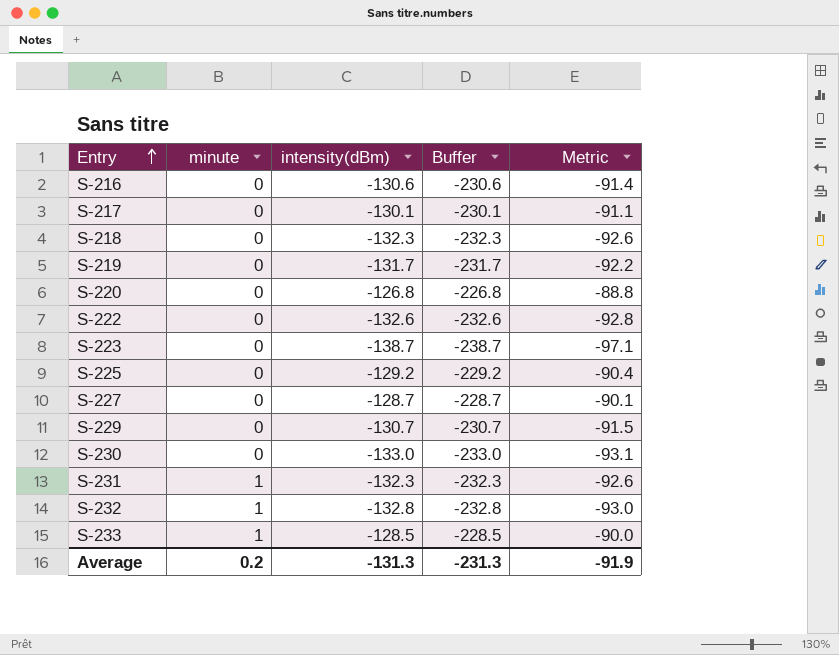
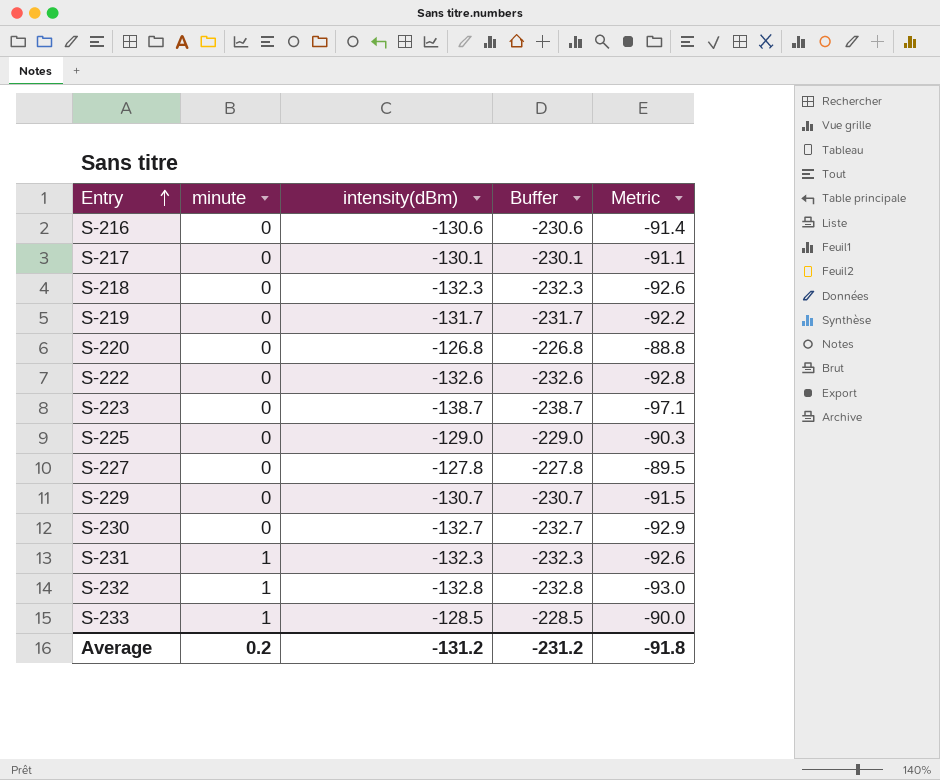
S-225 | intensity(dBm): -129.2 -> -129.0
S-225 | Buffer: -229.2 -> -229.0
S-225 | Metric: -90.4 -> -90.3
S-227 | intensity(dBm): -128.7 -> -127.8
S-227 | Buffer: -228.7 -> -227.8
S-227 | Metric: -90.1 -> -89.5
S-230 | intensity(dBm): -133.0 -> -132.7
S-230 | Buffer: -233.0 -> -232.7
S-230 | Metric: -93.1 -> -92.9
Average | intensity(dBm): -131.3 -> -131.2
Average | Buffer: -231.3 -> -231.2
Average | Metric: -91.9 -> -91.8

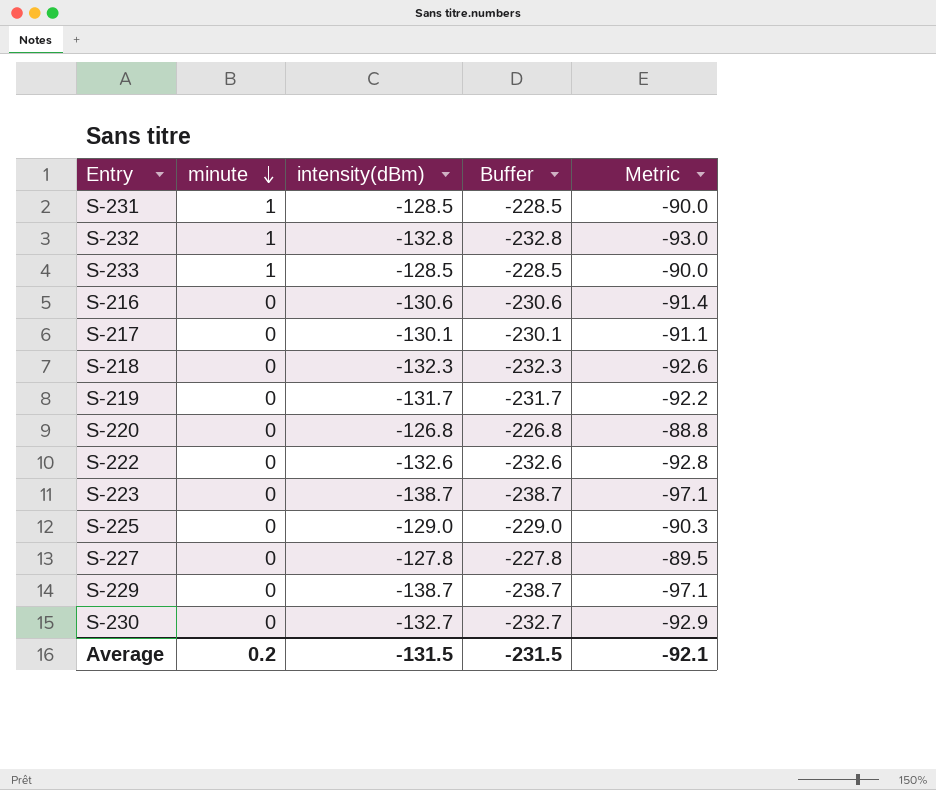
row order: Entry ascending -> minute descending
S-231 | intensity(dBm): -132.3 -> -128.5
S-231 | Buffer: -232.3 -> -228.5
S-231 | Metric: -92.6 -> -90.0
S-229 | intensity(dBm): -130.7 -> -138.7
S-229 | Buffer: -230.7 -> -238.7
S-229 | Metric: -91.5 -> -97.1
Average | intensity(dBm): -131.2 -> -131.5
Average | Buffer: -231.2 -> -231.5
Average | Metric: -91.8 -> -92.1

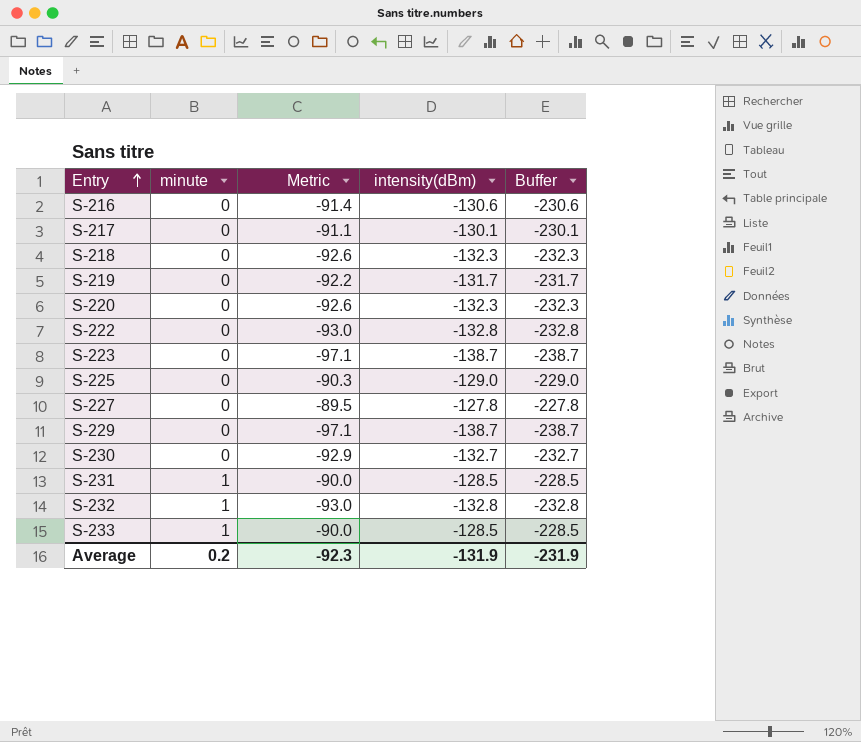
row order: minute descending -> Entry ascending
column Metric | position: 5 -> 3
S-220 | Metric: -88.8 -> -92.6
S-220 | intensity(dBm): -126.8 -> -132.3
S-220 | Buffer: -226.8 -> -232.3
S-222 | Metric: -92.8 -> -93.0
S-222 | intensity(dBm): -132.6 -> -132.8
S-222 | Buffer: -232.6 -> -232.8
Average | Metric: -92.1 -> -92.3
Average | intensity(dBm): -131.5 -> -131.9
Average | Buffer: -231.5 -> -231.9

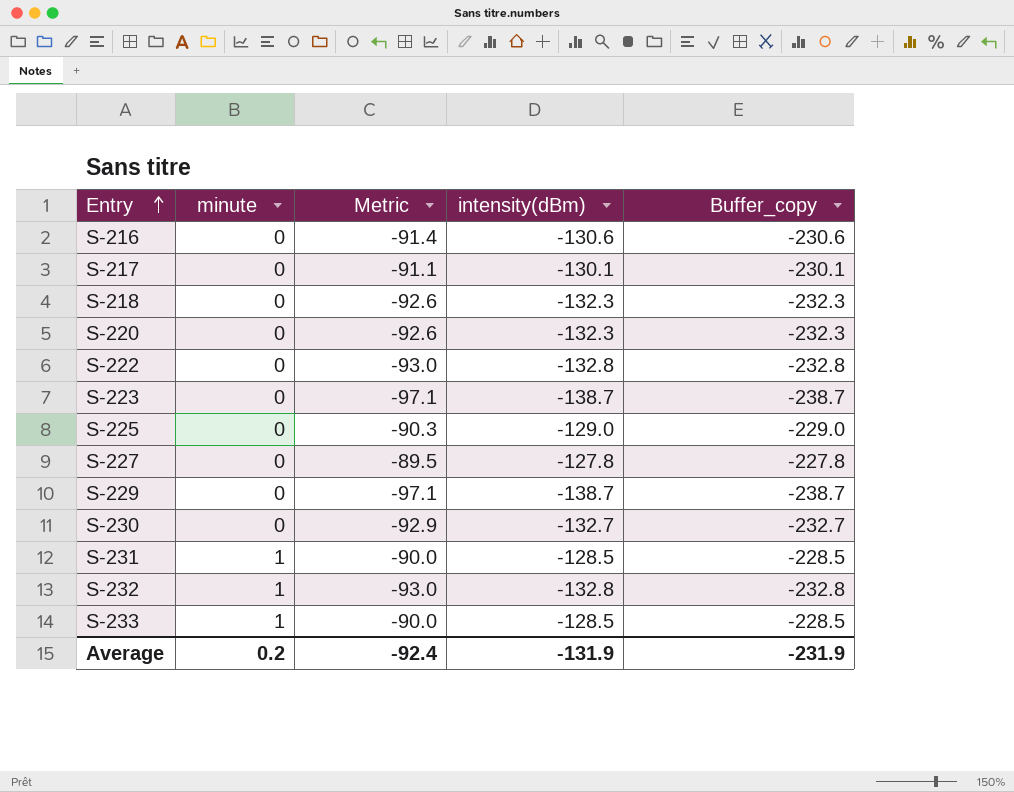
column name: Buffer -> Buffer_copy
row S-219: 0 | -92.2 | -131.7 | -231.7 -> none
Average | Metric: -92.3 -> -92.4

